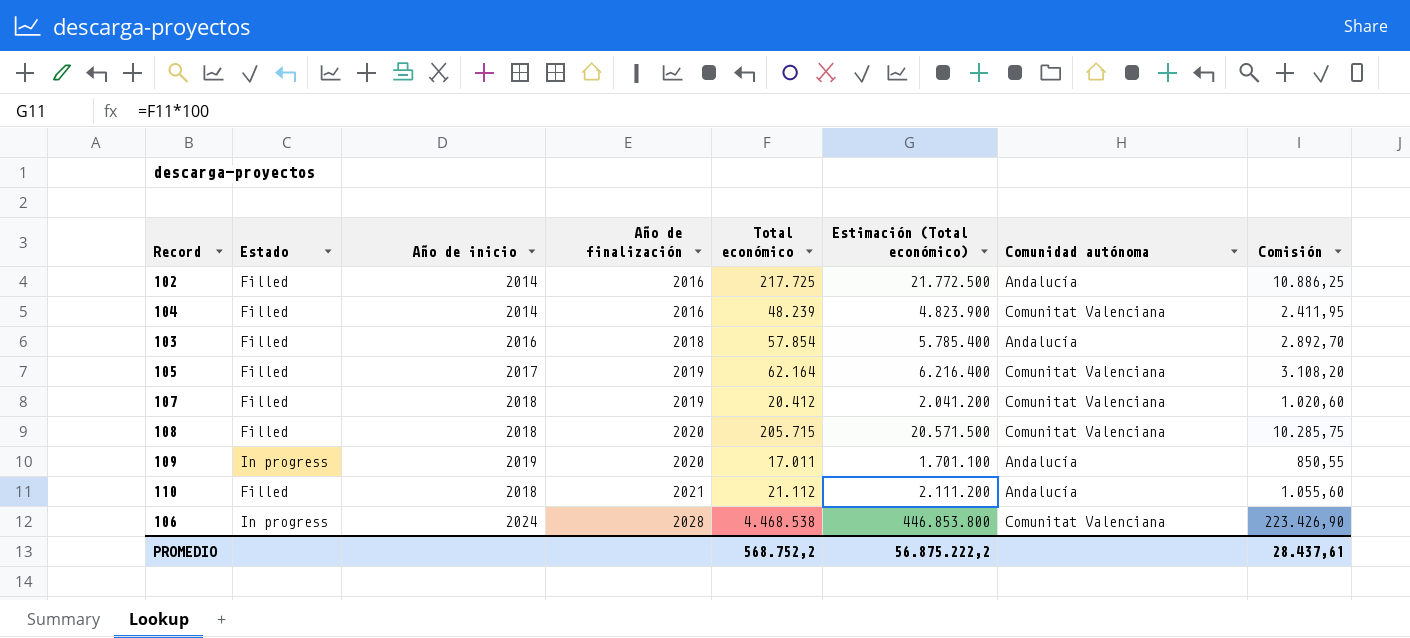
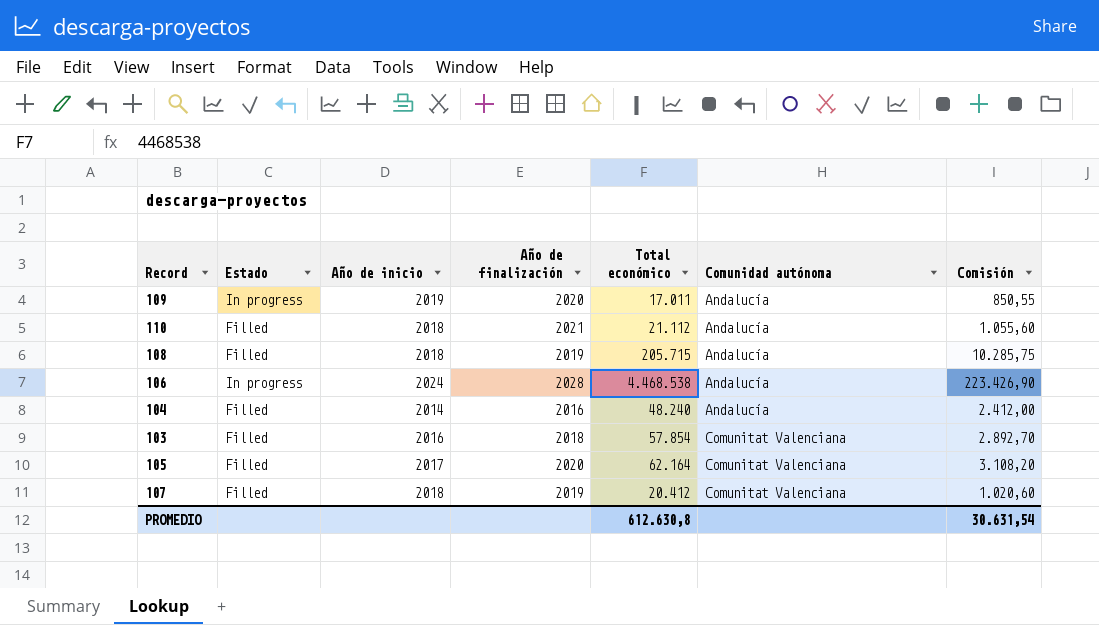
row order: Año de finalización ascending -> Comunidad autónoma ascending
column Estimación (Total económico) | formula: [Total económico] * 100 -> none
row 102: Filled | 2014 | 2016 | 217.725 | 21.772.500 | Andalucía | 10.886,25 -> none
108 | Año de finalización: 2020 -> 2019
108 | Comunidad autónoma: Comunitat Valenciana -> Andalucía
106 | Comunidad autónoma: Comunitat Valenciana -> Andalucía
104 | Total económico: 48.239 -> 48.240
104 | Comunidad autónoma: Comunitat Valenciana -> Andalucía
104 | Comisión: 2.411,95 -> 2.412,00
103 | Comunidad autónoma: Andalucía -> Comunitat Valenciana
105 | Año de finalización: 2019 -> 2020
PROMEDIO | Total económico: 568.752,2 -> 612.630,8
PROMEDIO | Comisión: 28.437,61 -> 30.631,54

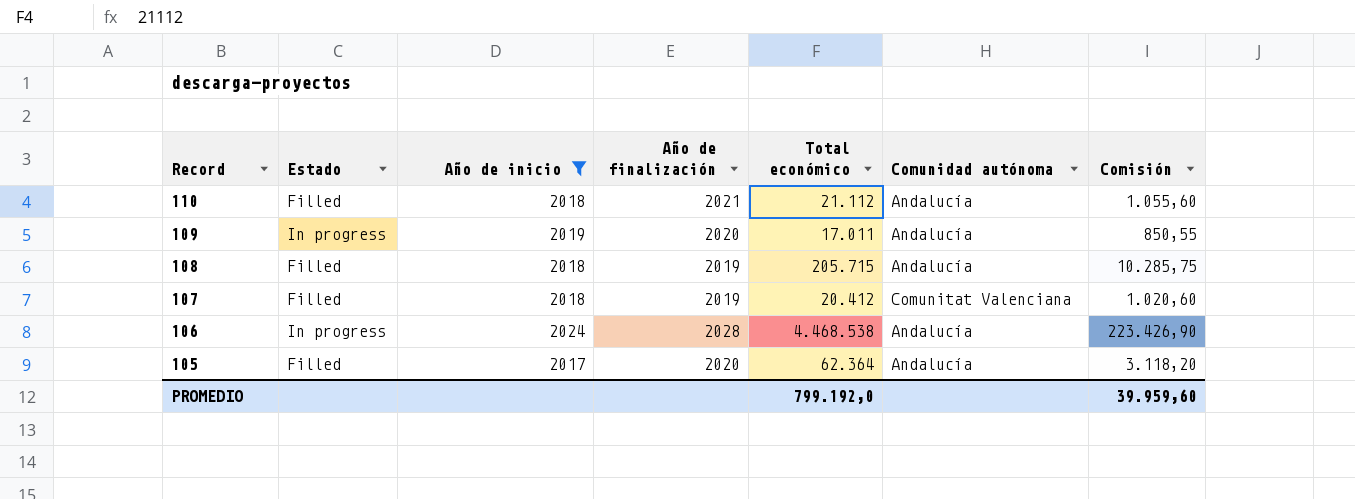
filter: none -> Año de inicio >= 2017
row order: Comunidad autónoma ascending -> Record descending
105 | Total económico: 62.164 -> 62.364
105 | Comunidad autónoma: Comunitat Valenciana -> Andalucía
105 | Comisión: 3.108,20 -> 3.118,20
PROMEDIO | Total económico: 612.630,8 -> 799.192,0
PROMEDIO | Comisión: 30.631,54 -> 39.959,60

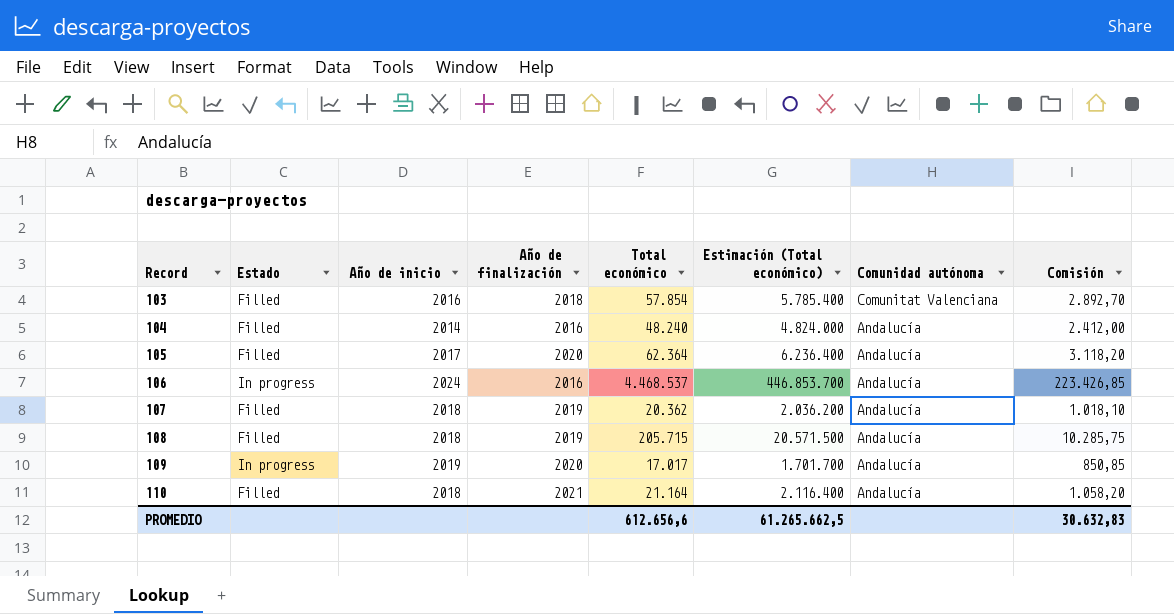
filter: Año de inicio >= 2017 -> none
row order: Record descending -> Record ascending
column Estimación (Total económico) | formula: none -> [Total económico] * 100
106 | Año de finalización: 2028 -> 2016
106 | Total económico: 4.468.538 -> 4.468.537
106 | Comisión: 223.426,90 -> 223.426,85
107 | Total económico: 20.412 -> 20.362
107 | Comunidad autónoma: Comunitat Valenciana -> Andalucía
107 | Comisión: 1.020,60 -> 1.018,10
109 | Total económico: 17.011 -> 17.017
109 | Comisión: 850,55 -> 850,85
110 | Total económico: 21.112 -> 21.164
110 | Comisión: 1.055,60 -> 1.058,20
PROMEDIO | Total económico: 799.192,0 -> 612.656,6
PROMEDIO | Comisión: 39.959,60 -> 30.632,83

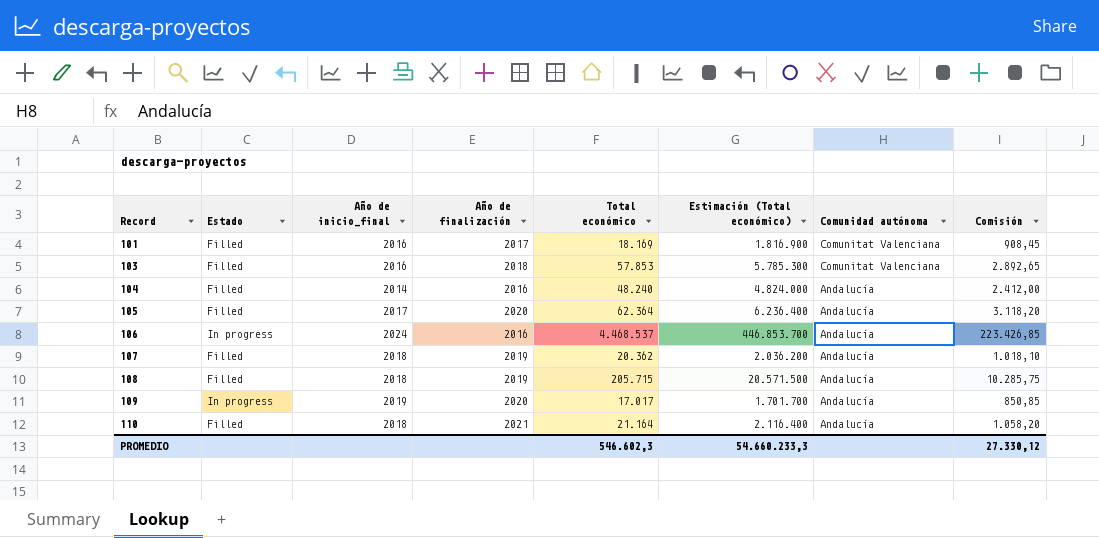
column name: Año de inicio -> Año de inicio_final
row 101: none -> Filled | 2016 | 2017 | 18.169 | 1.816.900 | Comunitat Valenciana | 908,45
103 | Total económico: 57.854 -> 57.853
103 | Estimación (Total económico): 5.785.400 -> 5.785.300
103 | Comisión: 2.892,70 -> 2.892,65
PROMEDIO | Total económico: 612.656,6 -> 546.602,3
PROMEDIO | Estimación (Total económico): 61.265.662,5 -> 54.660.233,3
PROMEDIO | Comisión: 30.632,83 -> 27.330,12

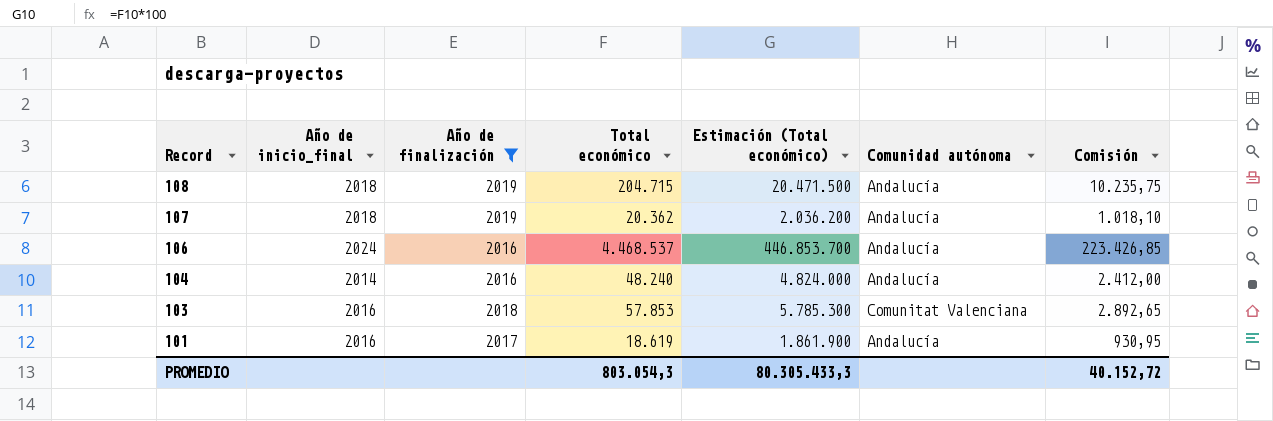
filter: none -> Año de finalización <= 2019
row order: Record ascending -> Record descending
column Estado | position: 2 -> none
108 | Total económico: 205.715 -> 204.715
108 | Estimación (Total económico): 20.571.500 -> 20.471.500
108 | Comisión: 10.285,75 -> 10.235,75
101 | Total económico: 18.169 -> 18.619
101 | Estimación (Total económico): 1.816.900 -> 1.861.900
101 | Comunidad autónoma: Comunitat Valenciana -> Andalucía
101 | Comisión: 908,45 -> 930,95
PROMEDIO | Total económico: 546.602,3 -> 803.054,3
PROMEDIO | Estimación (Total económico): 54.660.233,3 -> 80.305.433,3
PROMEDIO | Comisión: 27.330,12 -> 40.152,72

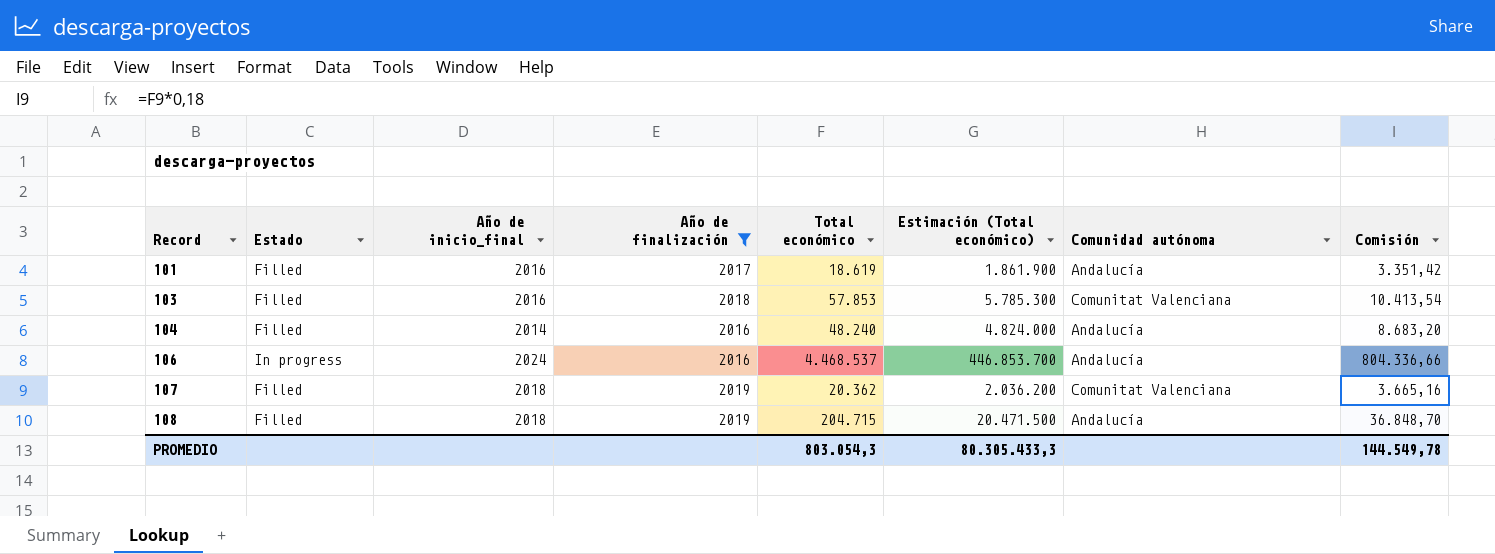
row order: Record descending -> Record ascending
column Estado | position: none -> 2
column Comisión | formula: [Total económico] * 0,05 -> [Total económico] * 0,18
107 | Comunidad autónoma: Andalucía -> Comunitat Valenciana
PROMEDIO | Comisión: 40.152,72 -> 144.549,78

